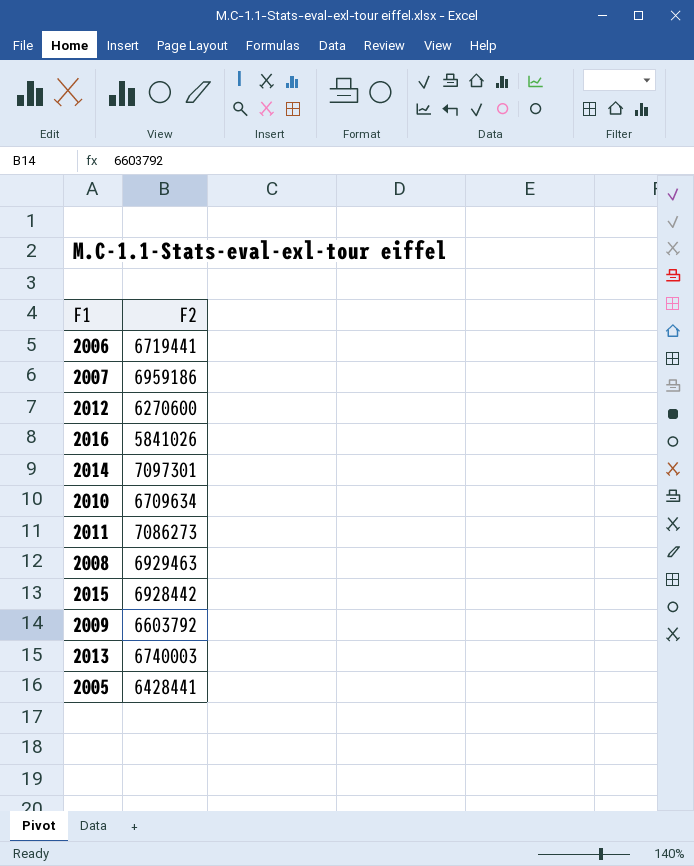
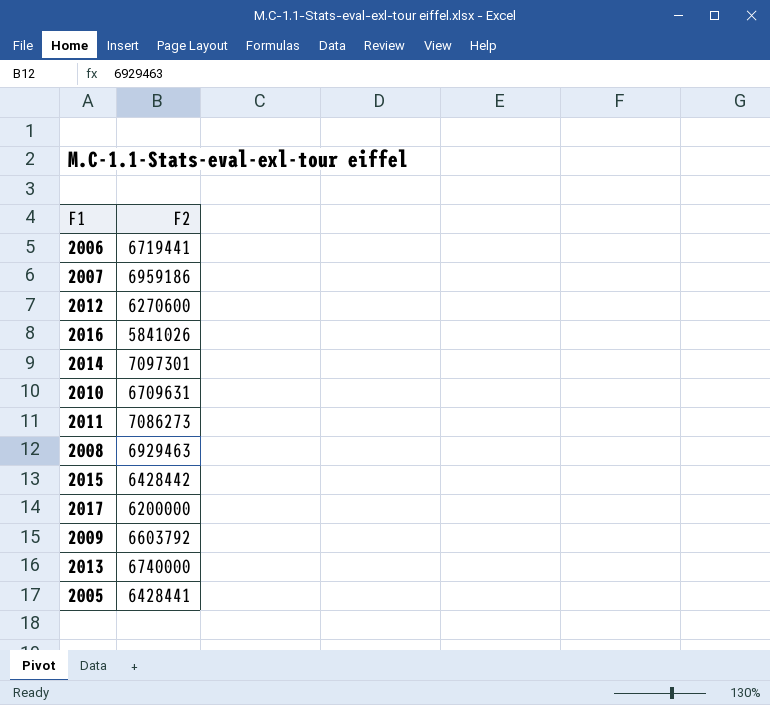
2010 | F2: 6709634 -> 6709631
2015 | F2: 6928442 -> 6428442
row 2017: none -> 6200000
2013 | F2: 6740003 -> 6740000

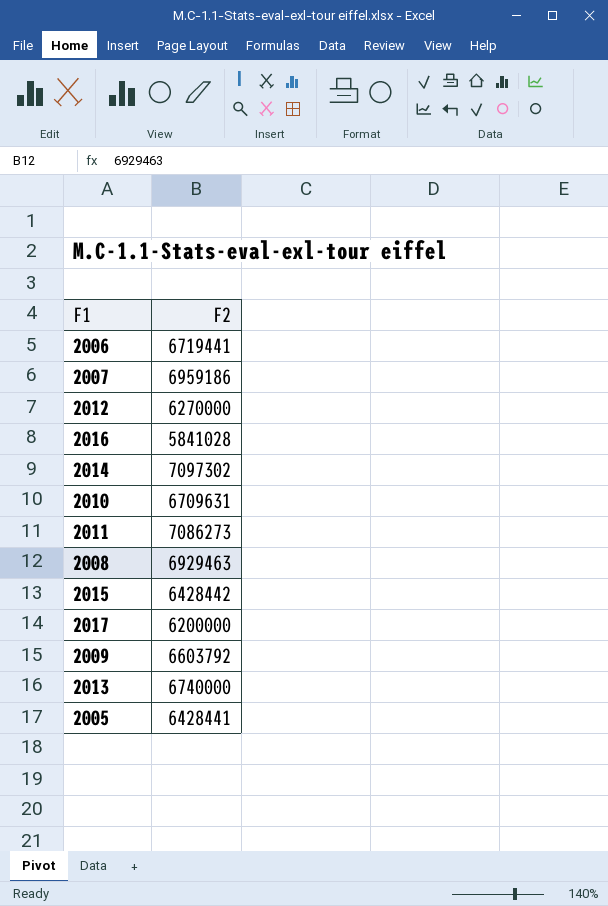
2012 | F2: 6270600 -> 6270000
2016 | F2: 5841026 -> 5841028
2014 | F2: 7097301 -> 7097302

